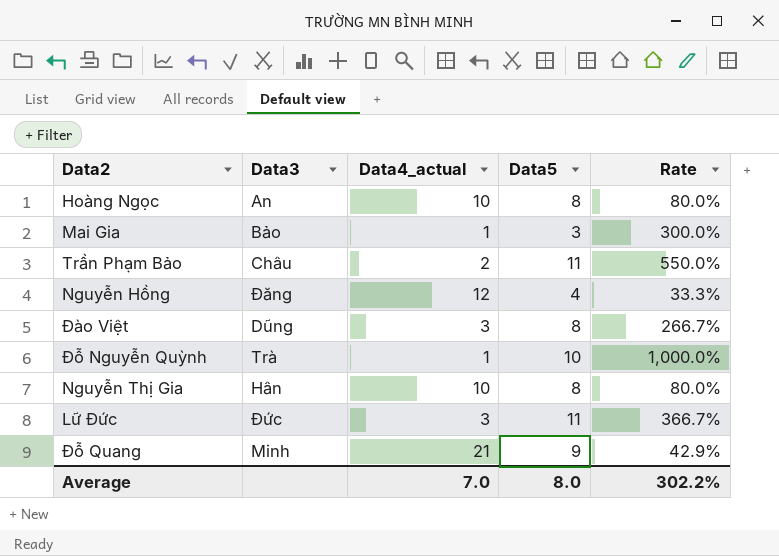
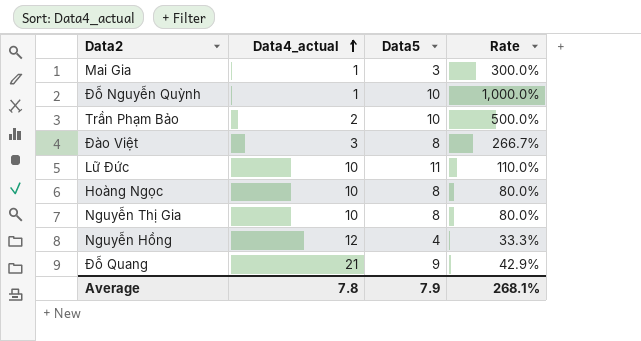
row order: none -> Data4_actual ascending
column Data3 | position: 2 -> none
Trần Phạm Bảo | Data5: 11 -> 10
Trần Phạm Bảo | Rate: 550.0% -> 500.0%
Lữ Đức | Data4_actual: 3 -> 10
Lữ Đức | Rate: 366.7% -> 110.0%
Average | Data4_actual: 7.0 -> 7.8
Average | Data5: 8.0 -> 7.9
Average | Rate: 302.2% -> 268.1%

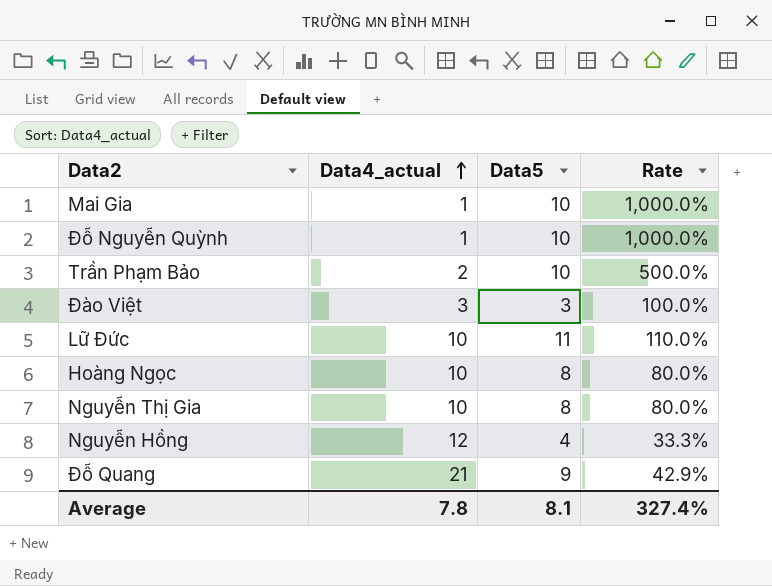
Mai Gia | Data5: 3 -> 10
Mai Gia | Rate: 300.0% -> 1,000.0%
Đào Việt | Data5: 8 -> 3
Đào Việt | Rate: 266.7% -> 100.0%
Average | Data5: 7.9 -> 8.1
Average | Rate: 268.1% -> 327.4%

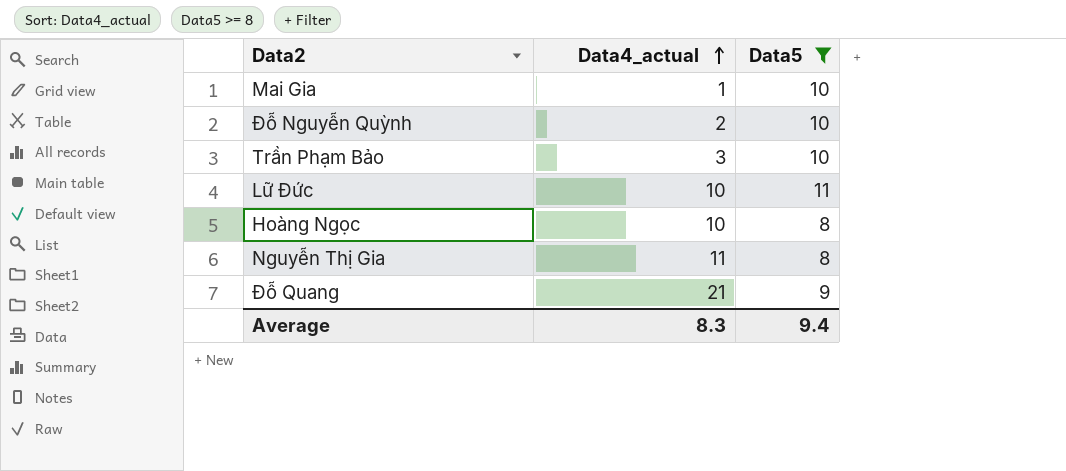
filter: none -> Data5 >= 8
column Rate | formula: [Data5] / [Data4_actual] -> none
Đỗ Nguyễn Quỳnh | Data4_actual: 1 -> 2
Trần Phạm Bảo | Data4_actual: 2 -> 3
Nguyễn Thị Gia | Data4_actual: 10 -> 11
Average | Data4_actual: 7.8 -> 8.3
Average | Data5: 8.1 -> 9.4

